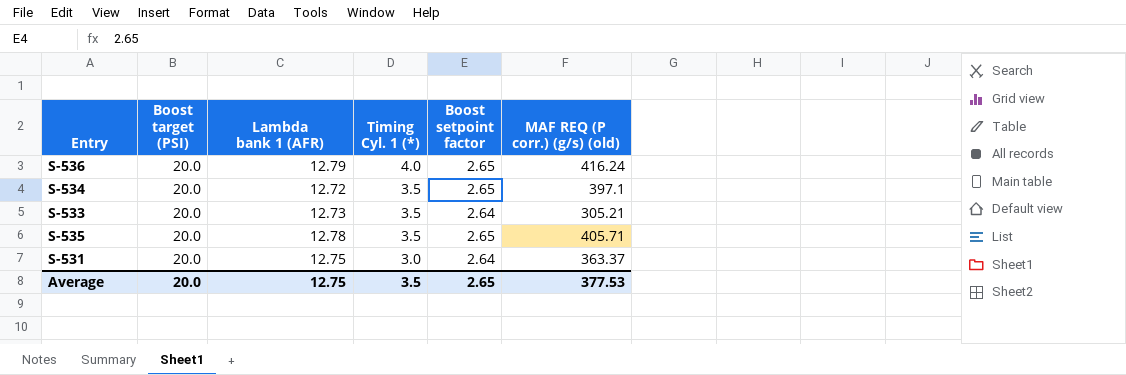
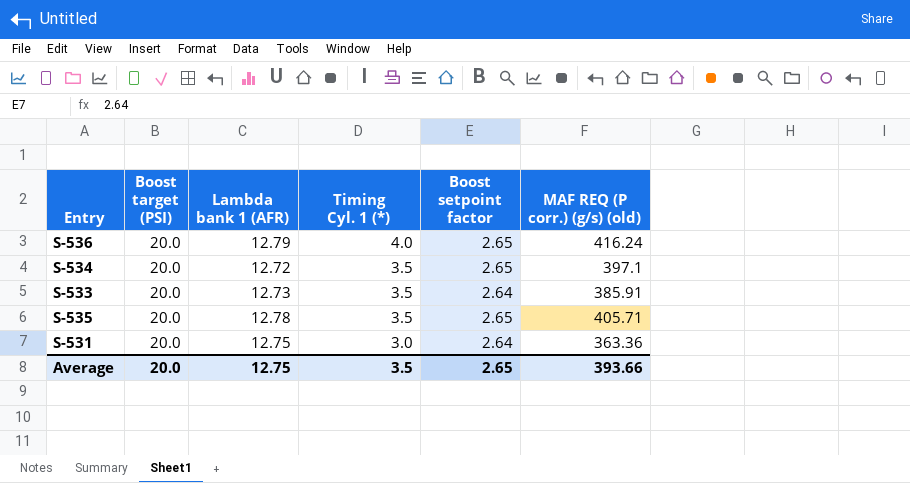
S-533 | MAF REQ (P corr.) (g/s) (old): 305.21 -> 385.91
S-531 | MAF REQ (P corr.) (g/s) (old): 363.37 -> 363.36
Average | MAF REQ (P corr.) (g/s) (old): 377.53 -> 393.66

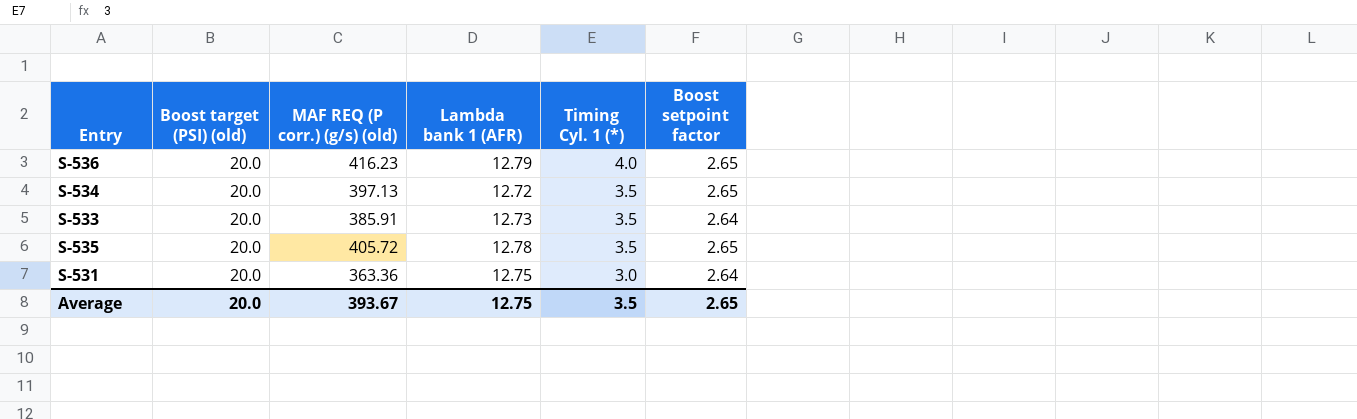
column name: Boost target (PSI) -> Boost target (PSI) (old)
column MAF REQ (P corr.) (g/s) (old) | position: 6 -> 3
S-536 | MAF REQ (P corr.) (g/s) (old): 416.24 -> 416.23
S-534 | MAF REQ (P corr.) (g/s) (old): 397.1 -> 397.13
S-535 | MAF REQ (P corr.) (g/s) (old): 405.71 -> 405.72
Average | MAF REQ (P corr.) (g/s) (old): 393.66 -> 393.67

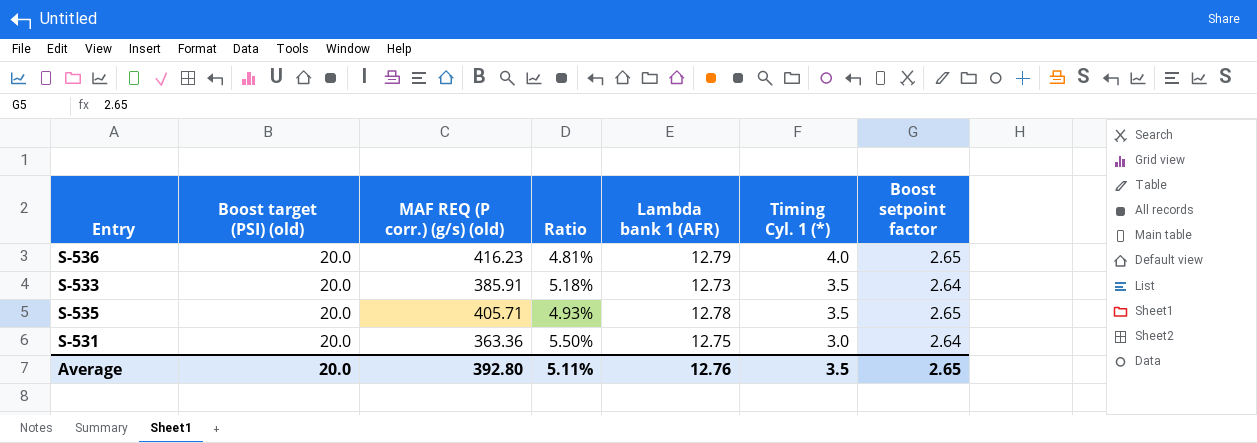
column Ratio | formula: none -> [Boost target (PSI) (old)] / [MAF REQ (P corr.) (g/s) (old)]
row S-534: 20.0 | 397.13 | 12.72 | 3.5 | 2.65 -> none
S-535 | MAF REQ (P corr.) (g/s) (old): 405.72 -> 405.71
Average | MAF REQ (P corr.) (g/s) (old): 393.67 -> 392.80
Average | Lambda bank 1 (AFR): 12.75 -> 12.76

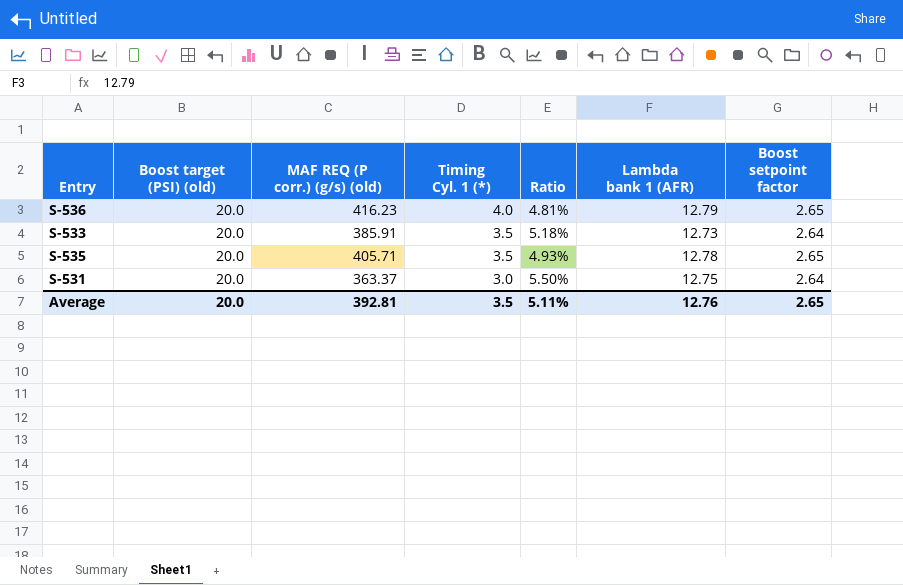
column Timing Cyl. 1 (*) | position: 6 -> 4
S-531 | MAF REQ (P corr.) (g/s) (old): 363.36 -> 363.37
Average | MAF REQ (P corr.) (g/s) (old): 392.80 -> 392.81

